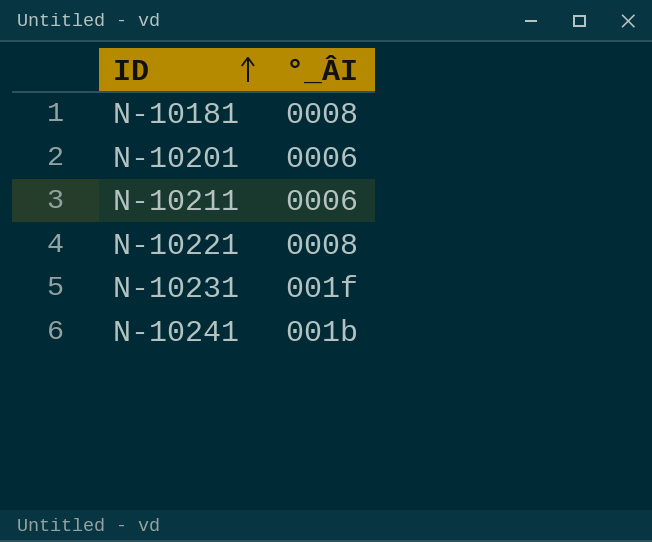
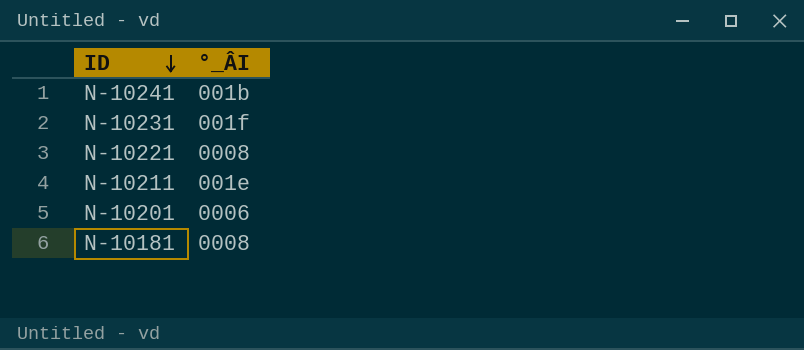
row order: ID ascending -> ID descending
N-10211 | °_ÂI: 0006 -> 001e

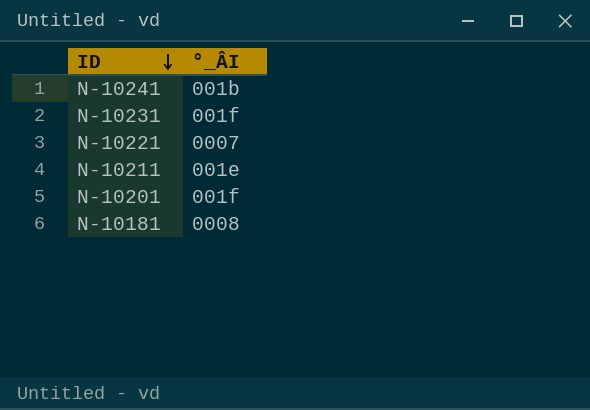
N-10221 | °_ÂI: 0008 -> 0007
N-10201 | °_ÂI: 0006 -> 001f

